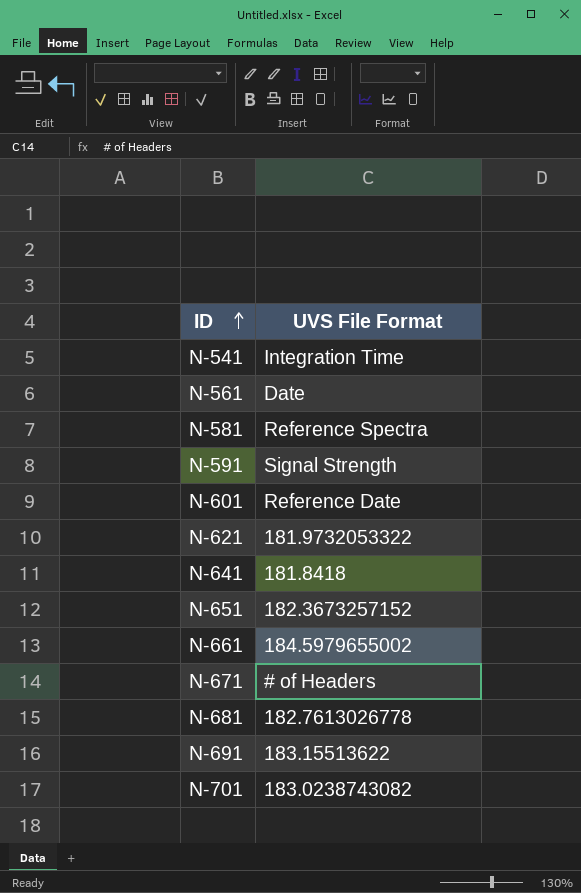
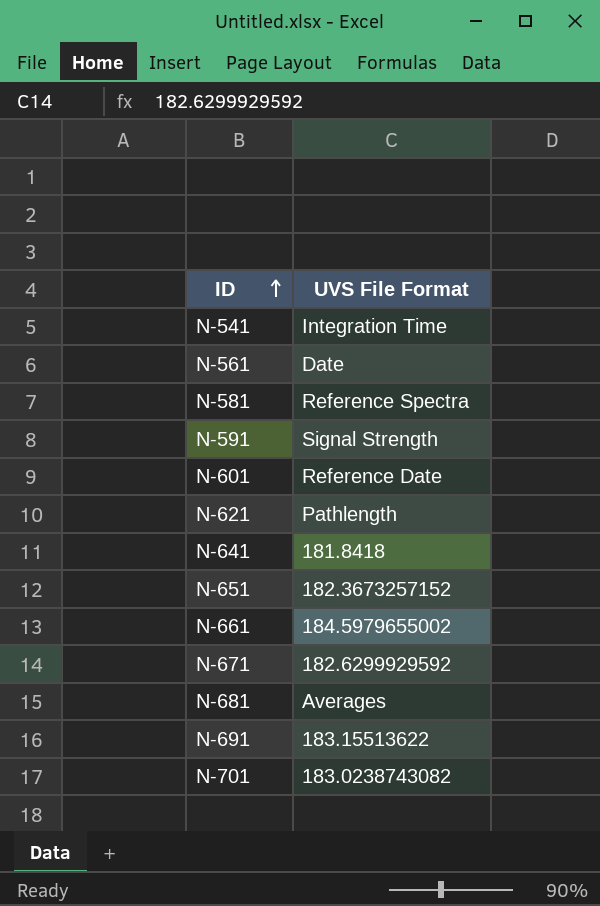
N-621 | UVS File Format: 181.9732053322 -> Pathlength
N-671 | UVS File Format: # of Headers -> 182.6299929592
N-681 | UVS File Format: 182.7613026778 -> Averages

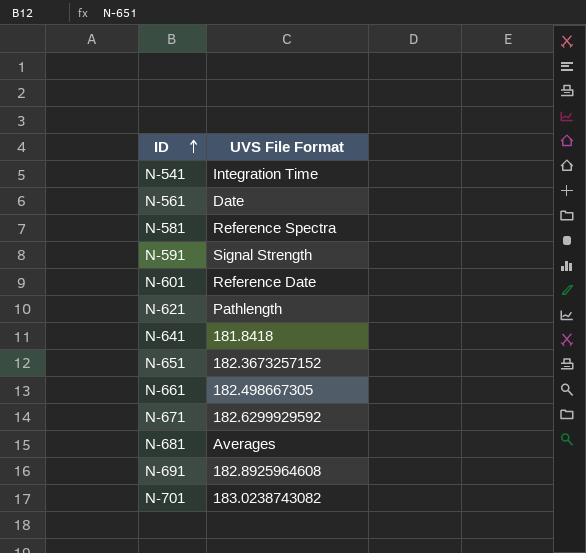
N-661 | UVS File Format: 184.5979655002 -> 182.498667305
N-691 | UVS File Format: 183.15513622 -> 182.8925964608

